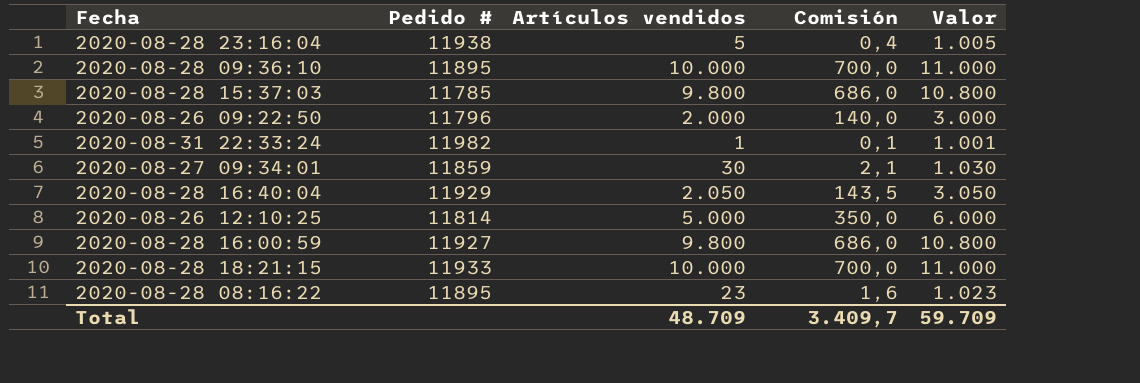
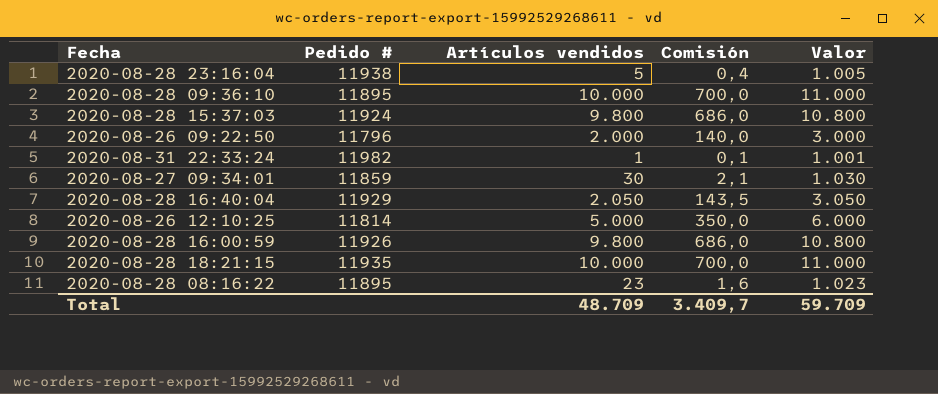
2020-08-28 15:37:03 | Pedido #: 11785 -> 11924
2020-08-28 16:00:59 | Pedido #: 11927 -> 11926
2020-08-28 18:21:15 | Pedido #: 11933 -> 11935

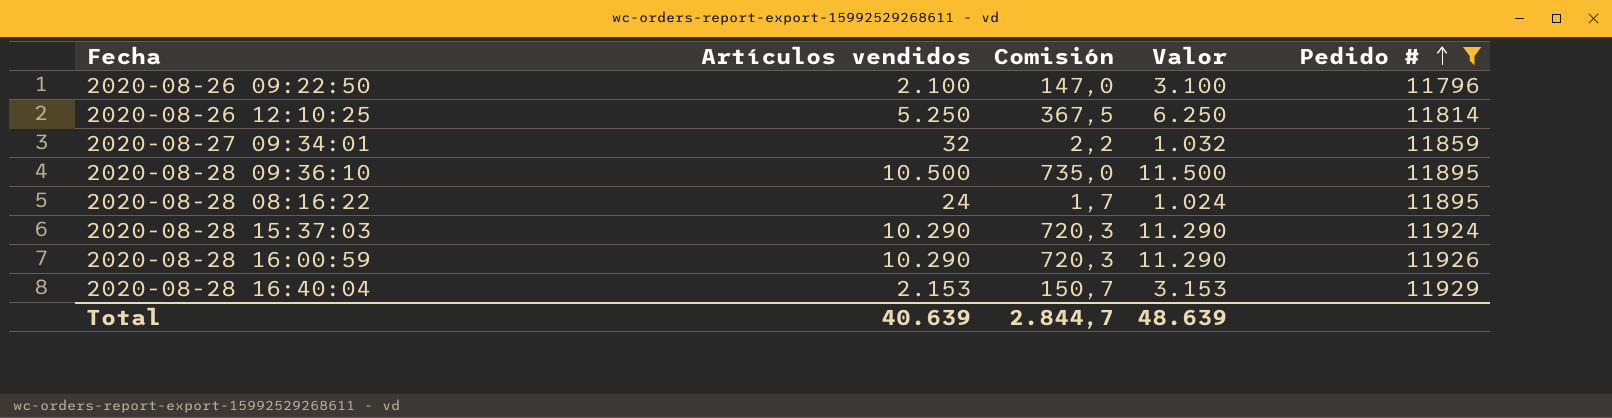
filter: none -> Pedido # <= 11929
row order: none -> Pedido # ascending
column Pedido # | position: 2 -> 5
2020-08-26 09:22:50 | Artículos vendidos: 2.000 -> 2.100
2020-08-26 09:22:50 | Comisión: 140,0 -> 147,0
2020-08-26 09:22:50 | Valor: 3.000 -> 3.100
2020-08-26 12:10:25 | Artículos vendidos: 5.000 -> 5.250
2020-08-26 12:10:25 | Comisión: 350,0 -> 367,5
2020-08-26 12:10:25 | Valor: 6.000 -> 6.250
2020-08-27 09:34:01 | Artículos vendidos: 30 -> 32
2020-08-27 09:34:01 | Comisión: 2,1 -> 2,2
2020-08-27 09:34:01 | Valor: 1.030 -> 1.032
2020-08-28 09:36:10 | Artículos vendidos: 10.000 -> 10.500
2020-08-28 09:36:10 | Comisión: 700,0 -> 735,0
2020-08-28 09:36:10 | Valor: 11.000 -> 11.500
2020-08-28 08:16:22 | Artículos vendidos: 23 -> 24
2020-08-28 08:16:22 | Comisión: 1,6 -> 1,7
2020-08-28 08:16:22 | Valor: 1.023 -> 1.024
2020-08-28 15:37:03 | Artículos vendidos: 9.800 -> 10.290
2020-08-28 15:37:03 | Comisión: 686,0 -> 720,3
2020-08-28 15:37:03 | Valor: 10.800 -> 11.290
2020-08-28 16:00:59 | Artículos vendidos: 9.800 -> 10.290
2020-08-28 16:00:59 | Comisión: 686,0 -> 720,3
2020-08-28 16:00:59 | Valor: 10.800 -> 11.290
2020-08-28 16:40:04 | Artículos vendidos: 2.050 -> 2.153
2020-08-28 16:40:04 | Comisión: 143,5 -> 150,7
2020-08-28 16:40:04 | Valor: 3.050 -> 3.153
Total | Artículos vendidos: 48.709 -> 40.639
Total | Comisión: 3.409,7 -> 2.844,7
Total | Valor: 59.709 -> 48.639

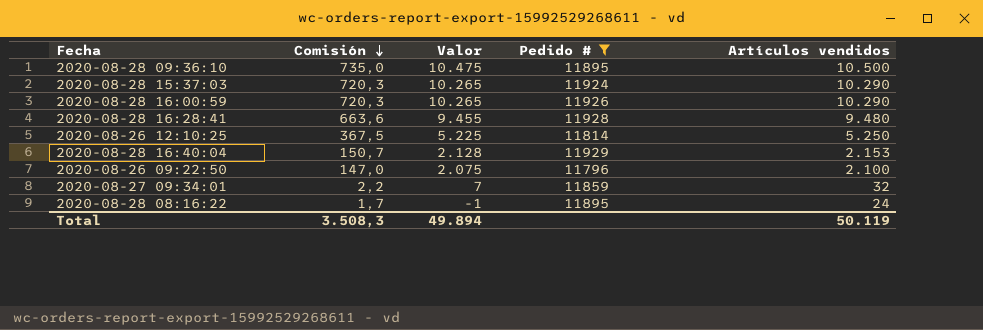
row order: Pedido # ascending -> Comisión descending
column Valor | formula: [Artículos vendidos] + 1000 -> [Artículos vendidos] - 25
column Artículos vendidos | position: 2 -> 5
row 2020-08-28 16:28:41: none -> 663,6 | 9.455 | 11928 | 9.480
Total | Comisión: 2.844,7 -> 3.508,3
Total | Valor: 48.639 -> 49.894
Total | Artículos vendidos: 40.639 -> 50.119

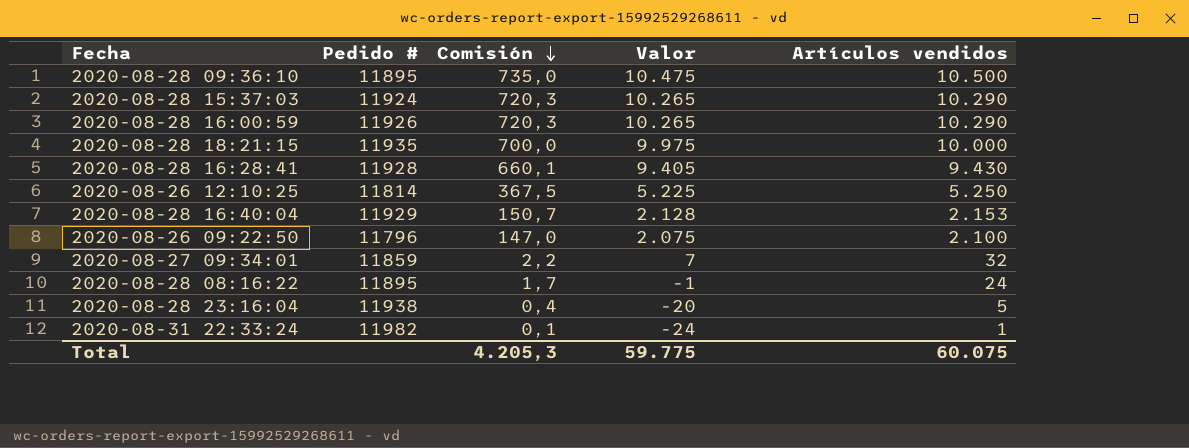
filter: Pedido # <= 11929 -> none
column Pedido # | position: 4 -> 2
2020-08-28 16:28:41 | Comisión: 663,6 -> 660,1
2020-08-28 16:28:41 | Valor: 9.455 -> 9.405
2020-08-28 16:28:41 | Artículos vendidos: 9.480 -> 9.430
Total | Comisión: 3.508,3 -> 4.205,3
Total | Valor: 49.894 -> 59.775
Total | Artículos vendidos: 50.119 -> 60.075

